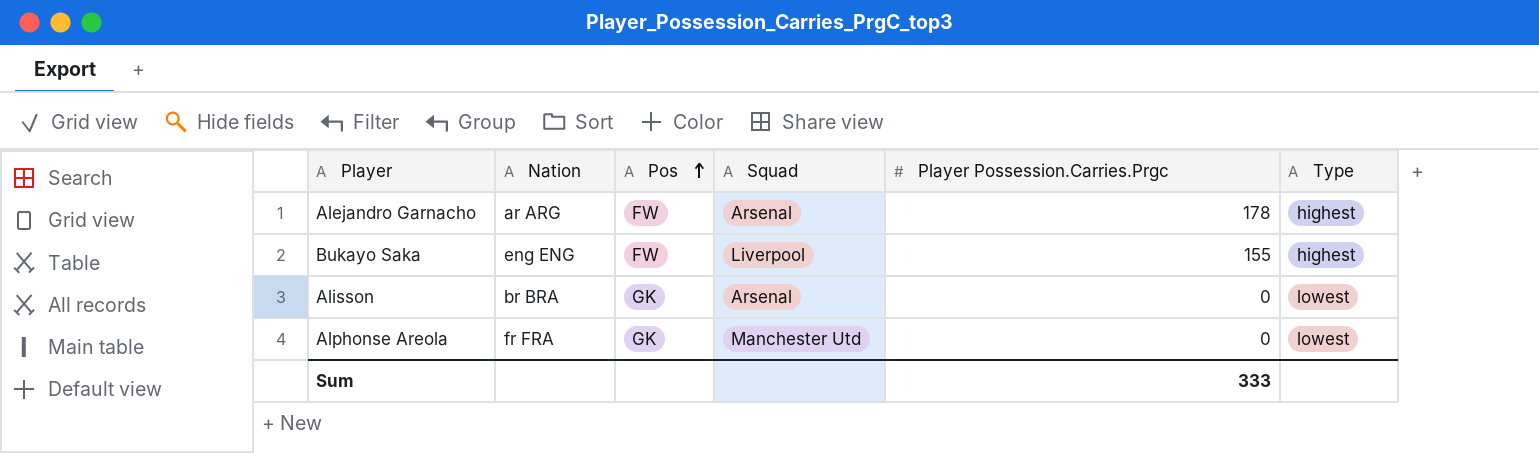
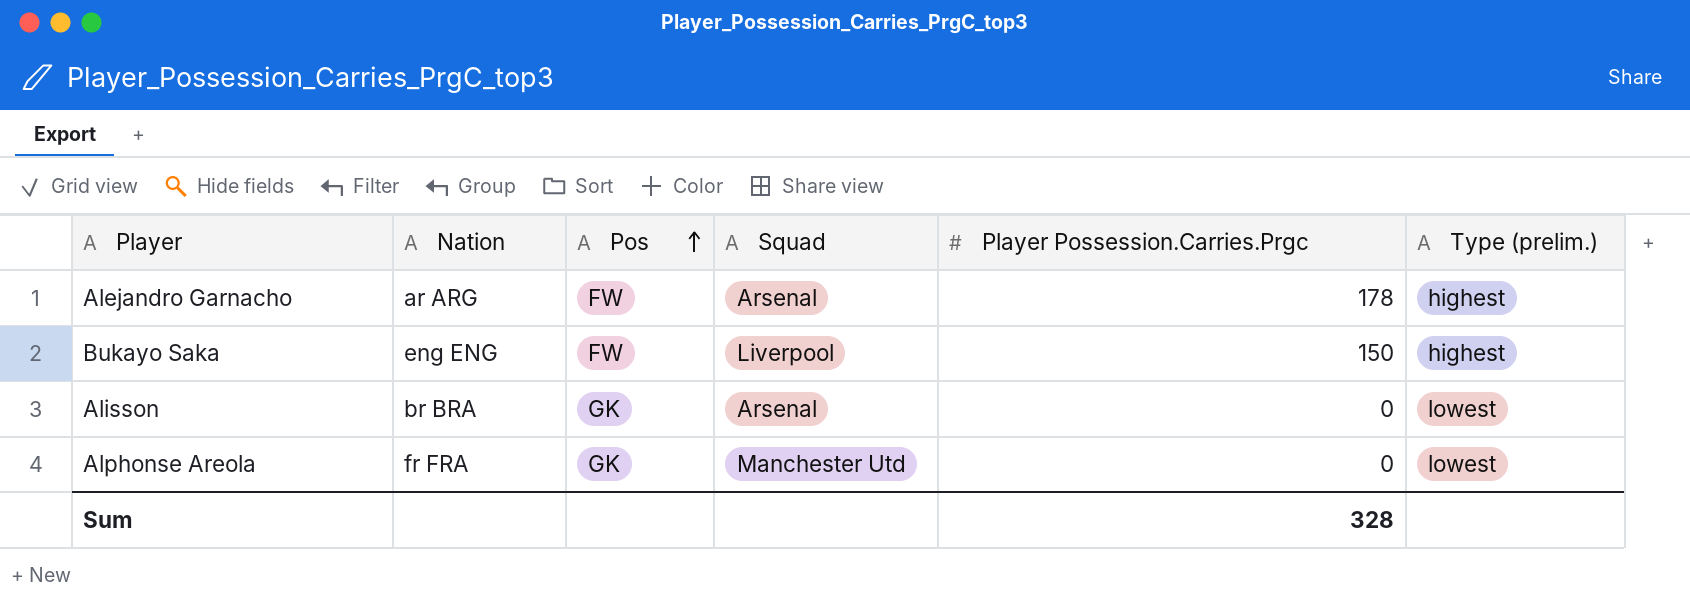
column name: Type -> Type (prelim.)
Bukayo Saka | Player Possession.Carries.Prgc: 155 -> 150
Sum | Player Possession.Carries.Prgc: 333 -> 328

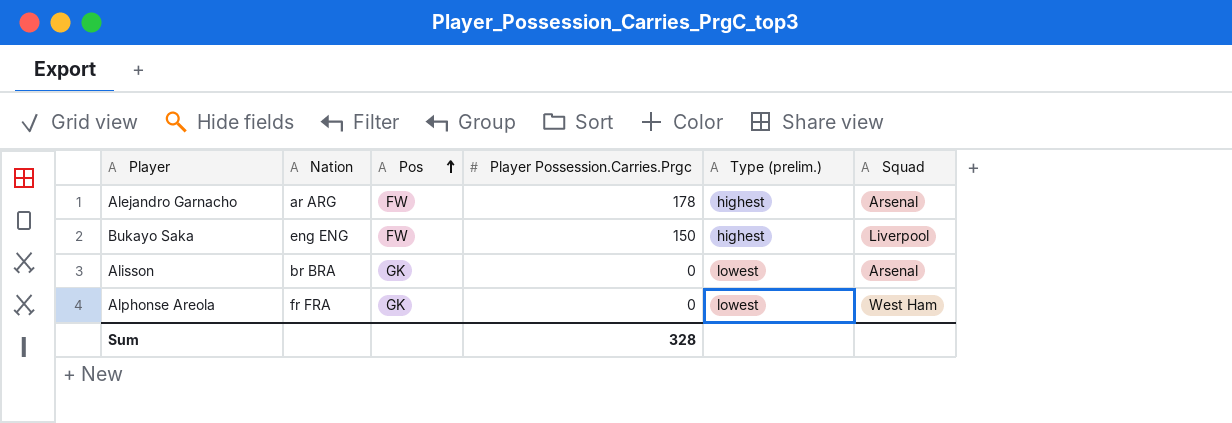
column Squad | position: 4 -> 6
Alphonse Areola | Squad: Manchester Utd -> West Ham

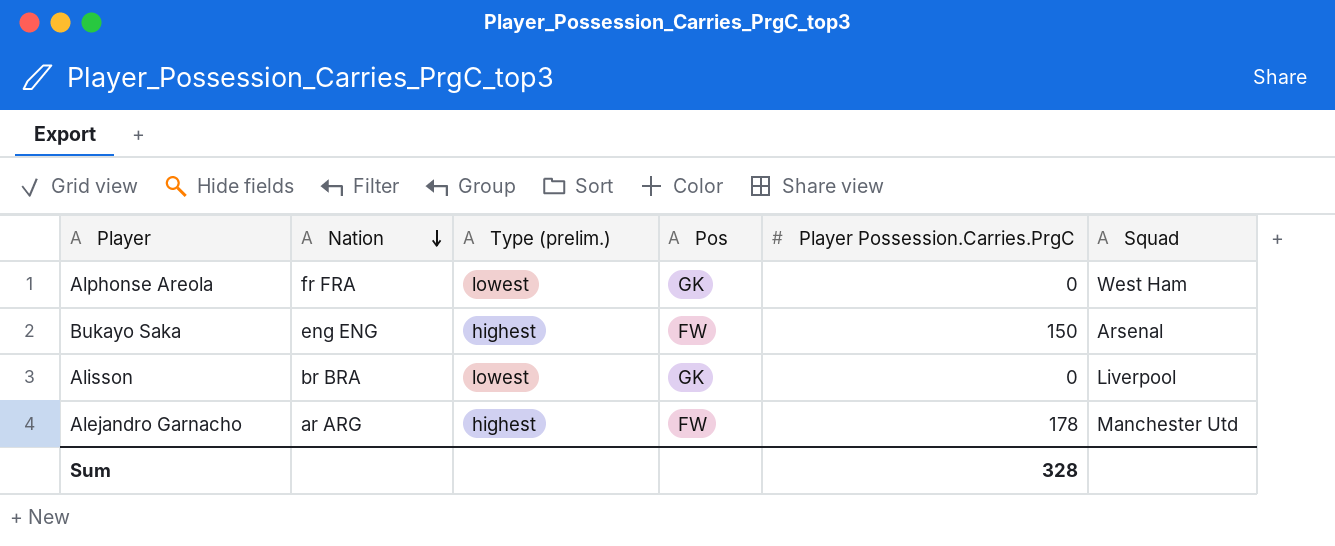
row order: Pos ascending -> Nation descending
column Type (prelim.) | position: 5 -> 3
column name: Player Possession.Carries.Prgc -> Player Possession.Carries.PrgC
Bukayo Saka | Squad: Liverpool -> Arsenal
Alisson | Squad: Arsenal -> Liverpool
Alejandro Garnacho | Squad: Arsenal -> Manchester Utd

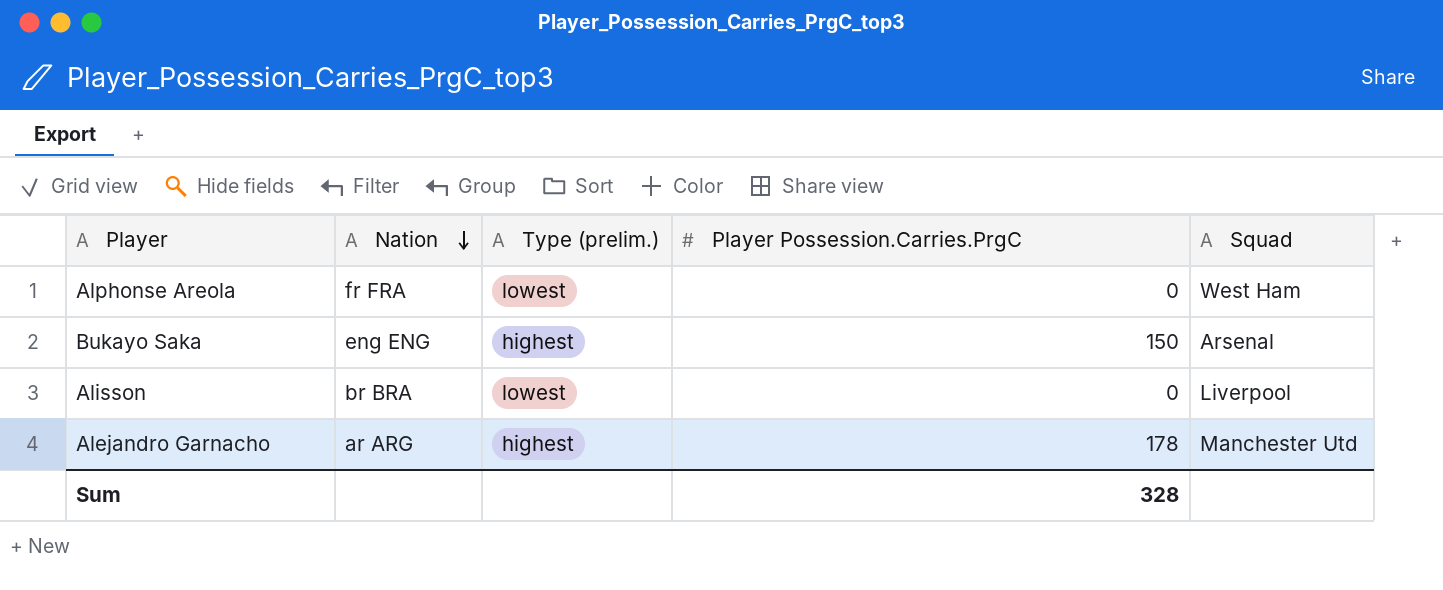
column Pos | position: 4 -> none

